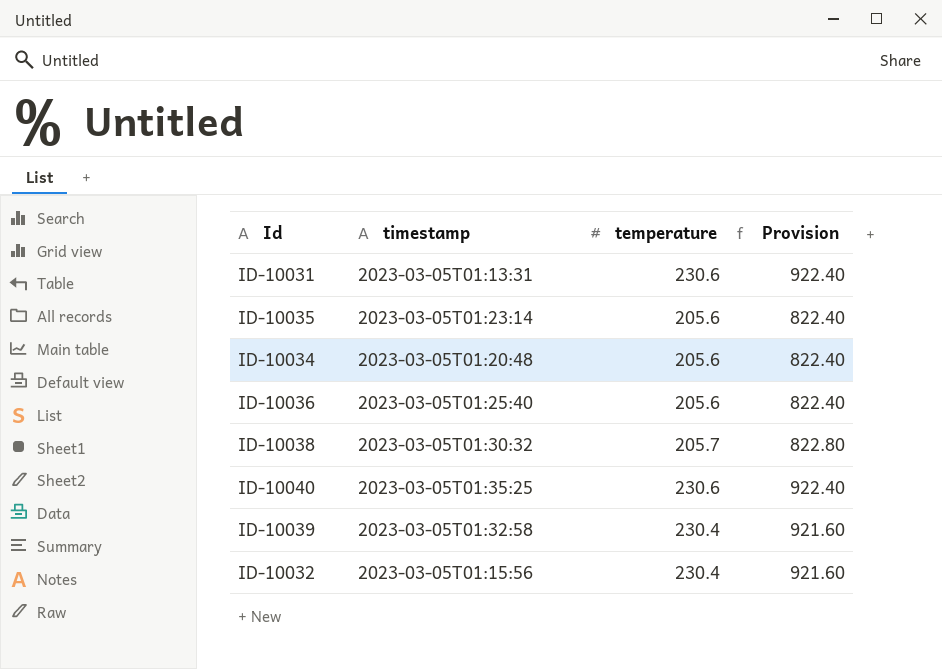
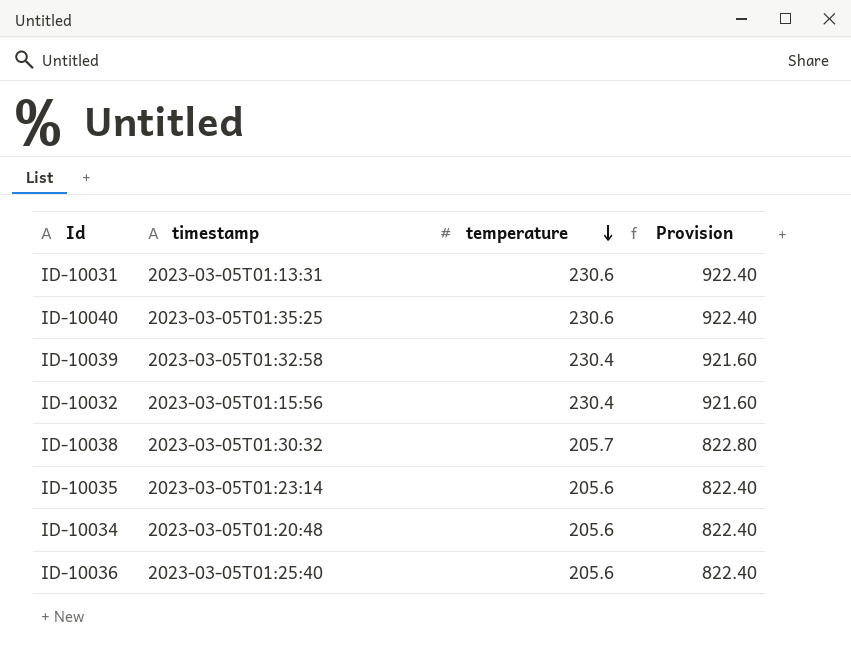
row order: none -> temperature descending

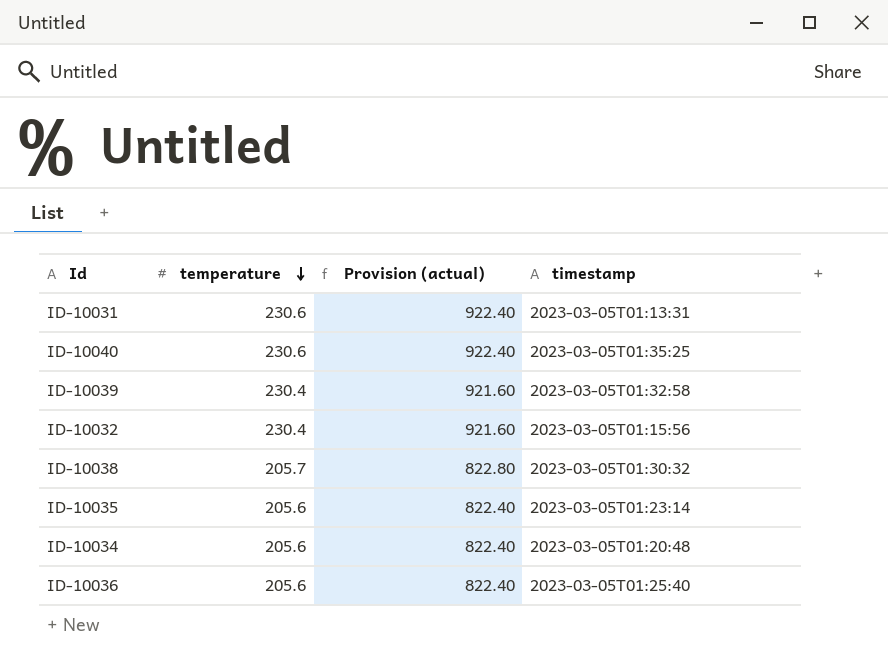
column name: Provision -> Provision (actual)
column timestamp | position: 2 -> 4

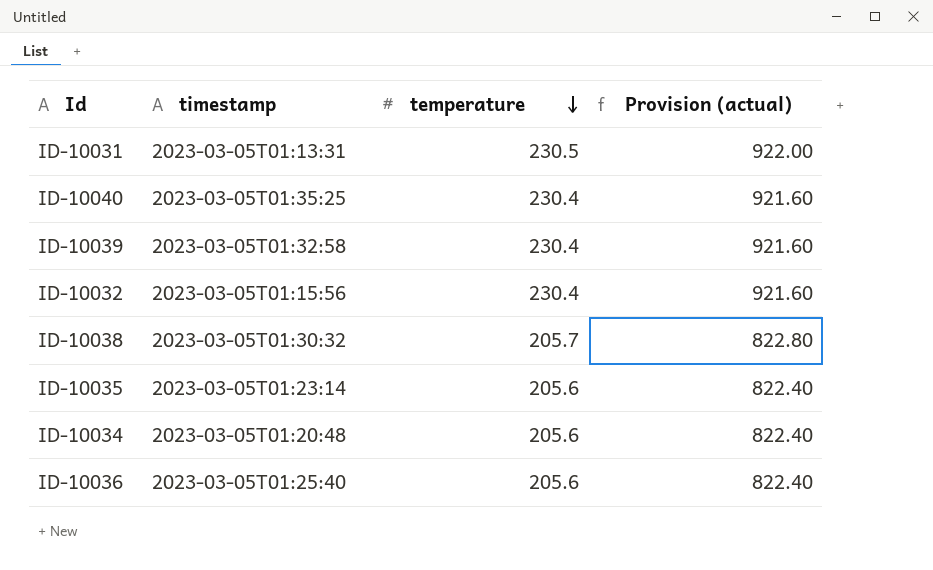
column timestamp | position: 4 -> 2
ID-10031 | temperature: 230.6 -> 230.5
ID-10031 | Provision (actual): 922.40 -> 922.00
ID-10040 | temperature: 230.6 -> 230.4
ID-10040 | Provision (actual): 922.40 -> 921.60

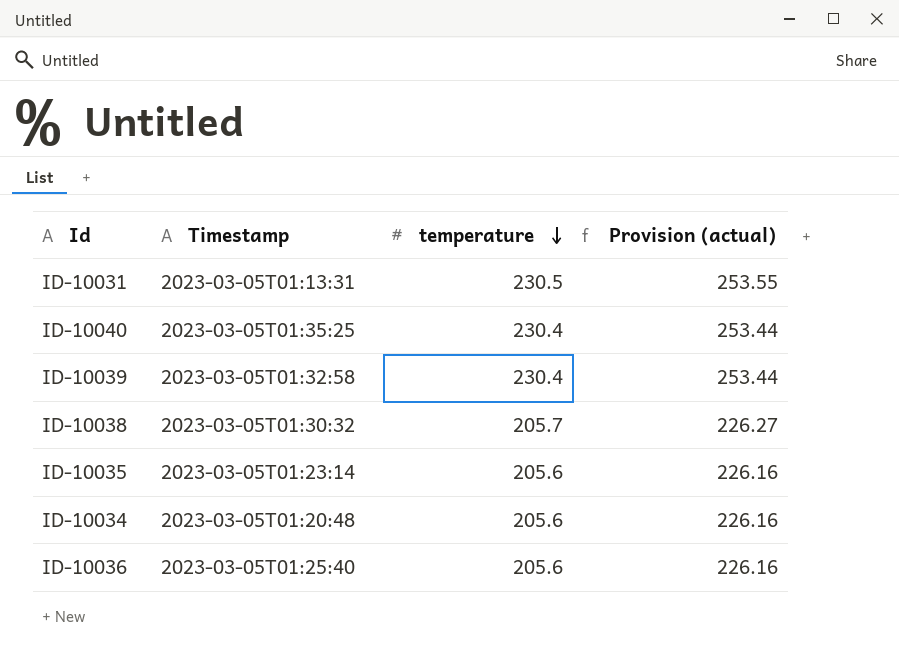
column name: timestamp -> Timestamp
column Provision (actual) | formula: [temperature] * 4 -> [temperature] * 1.1
row ID-10032: 2023-03-05T01:15:56 | 230.4 | 921.60 -> none

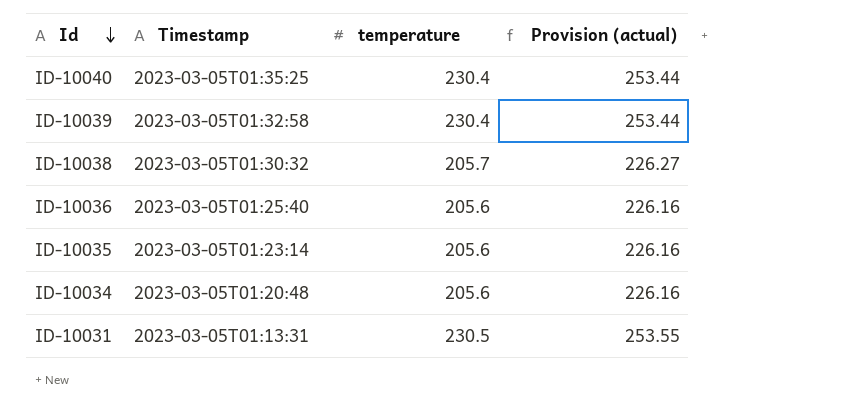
row order: temperature descending -> Id descending

